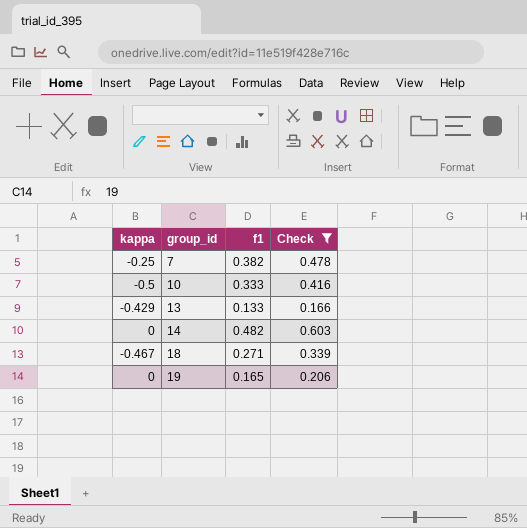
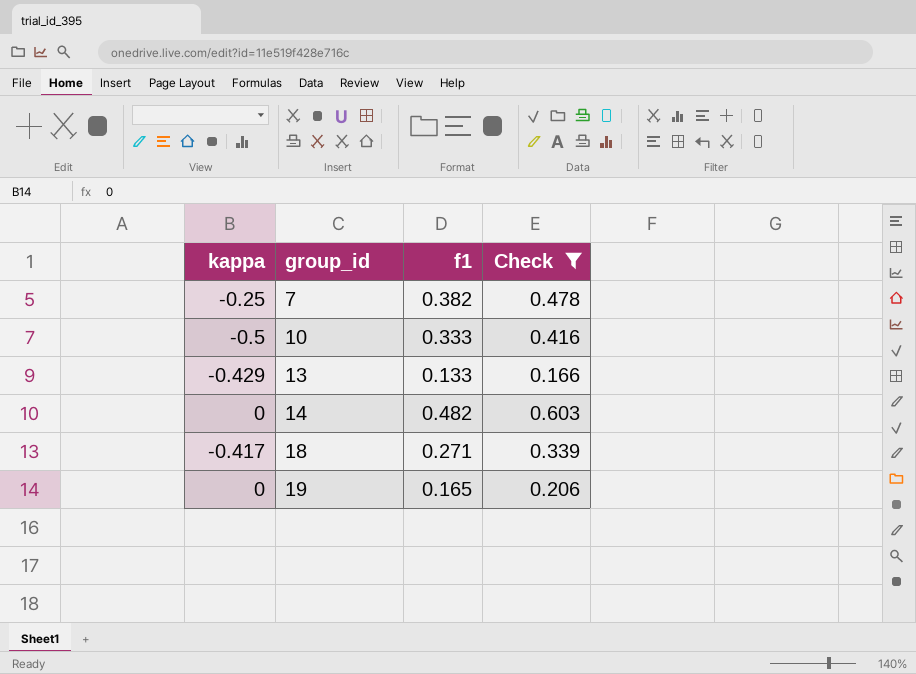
18 | kappa: -0.467 -> -0.417

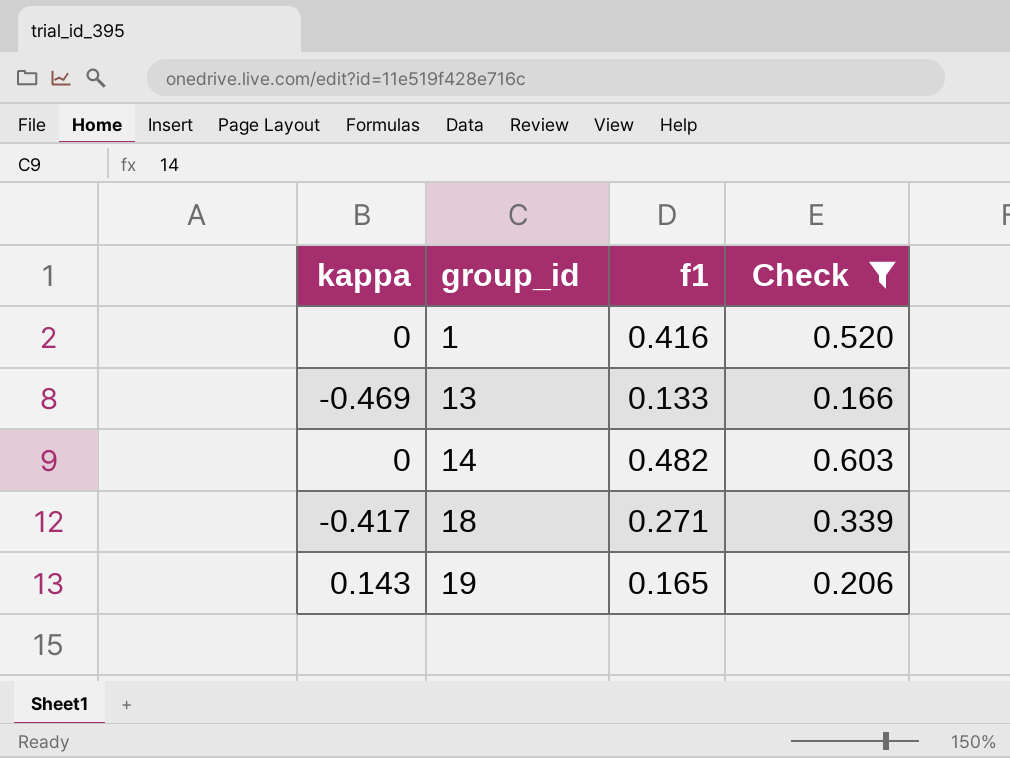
row 7: -0.25 | 0.382 | 0.478 -> none
row 10: -0.5 | 0.333 | 0.416 -> none
row 1: none -> 0 | 0.416 | 0.520
13 | kappa: -0.429 -> -0.469
19 | kappa: 0 -> 0.143

